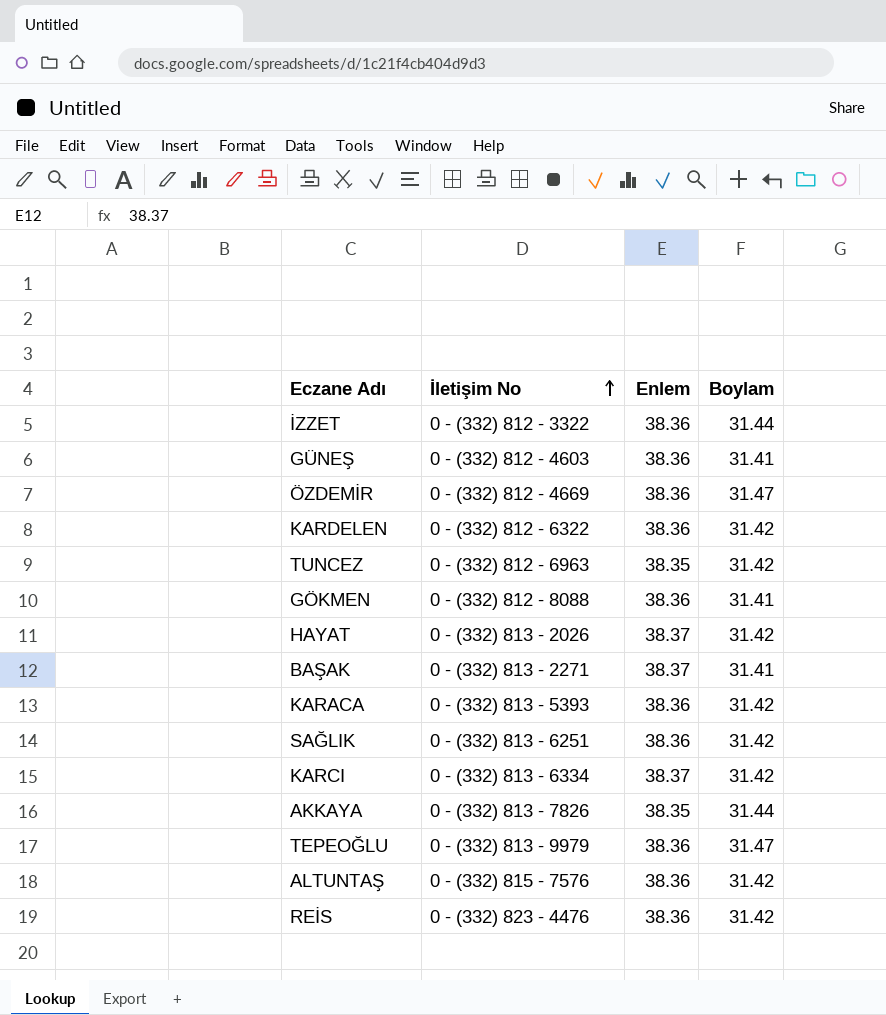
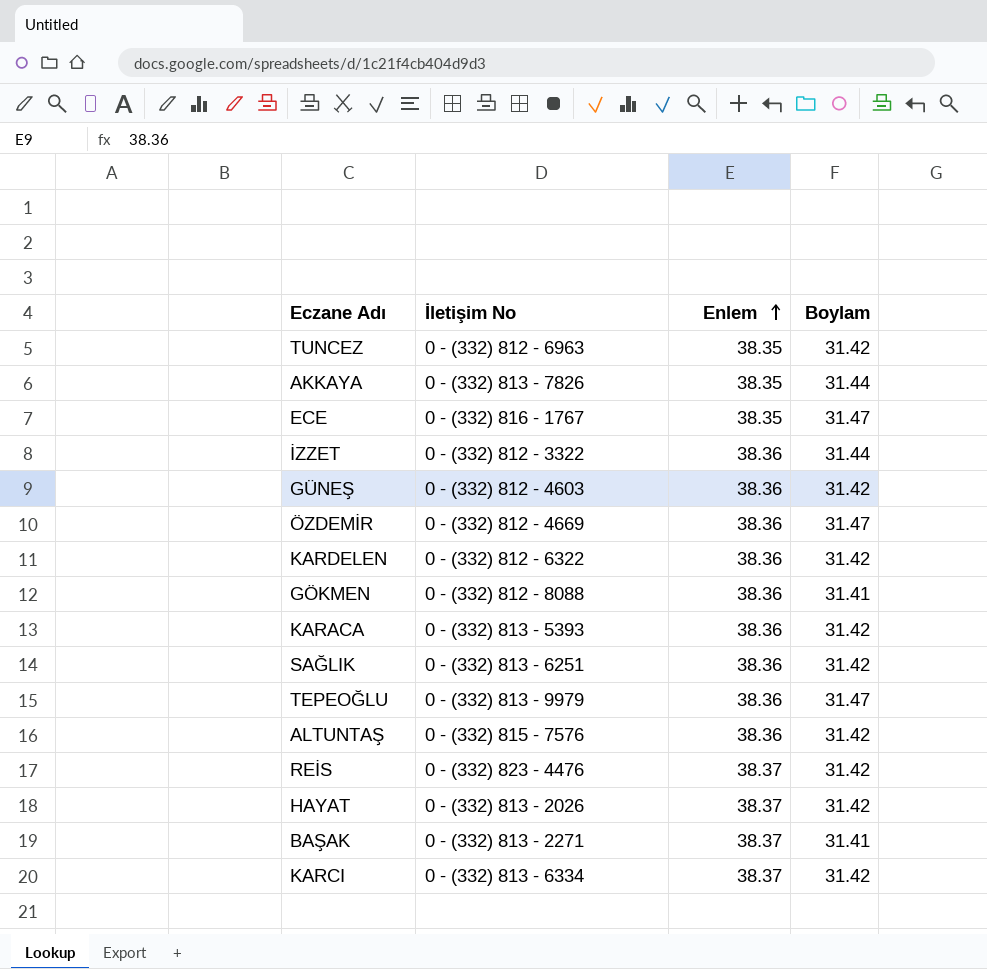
row order: İletişim No ascending -> Enlem ascending
row ECE: none -> 0 - (332) 816 - 1767 | 38.35 | 31.47
GÜNEŞ | Boylam: 31.41 -> 31.42
REİS | Enlem: 38.36 -> 38.37

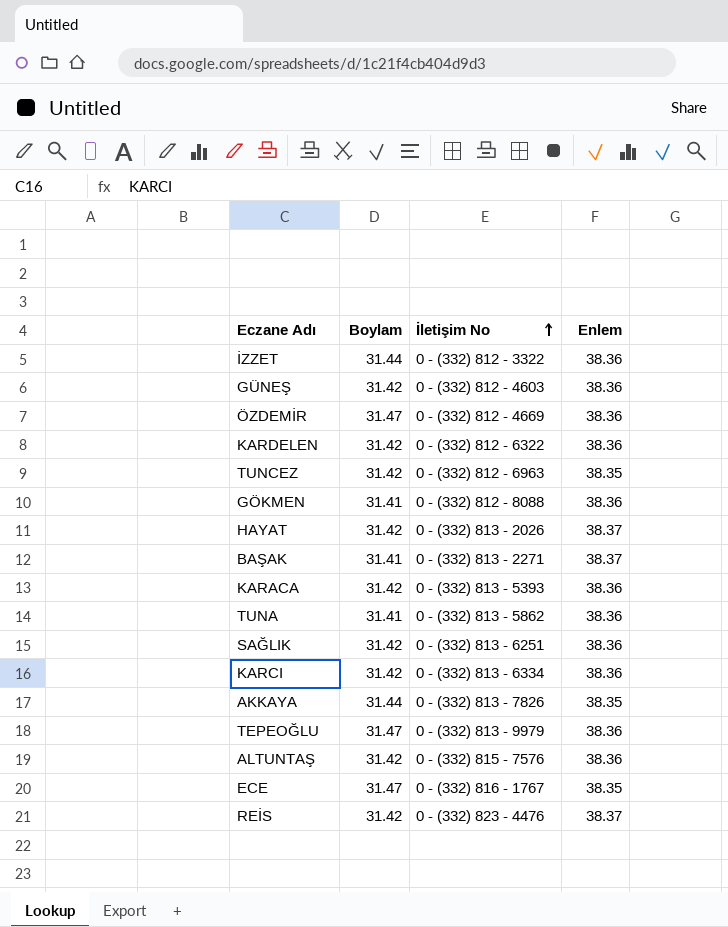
row order: Enlem ascending -> İletişim No ascending
column Boylam | position: 4 -> 2
row TUNA: none -> 31.41 | 0 - (332) 813 - 5862 | 38.36
KARCI | Enlem: 38.37 -> 38.36

